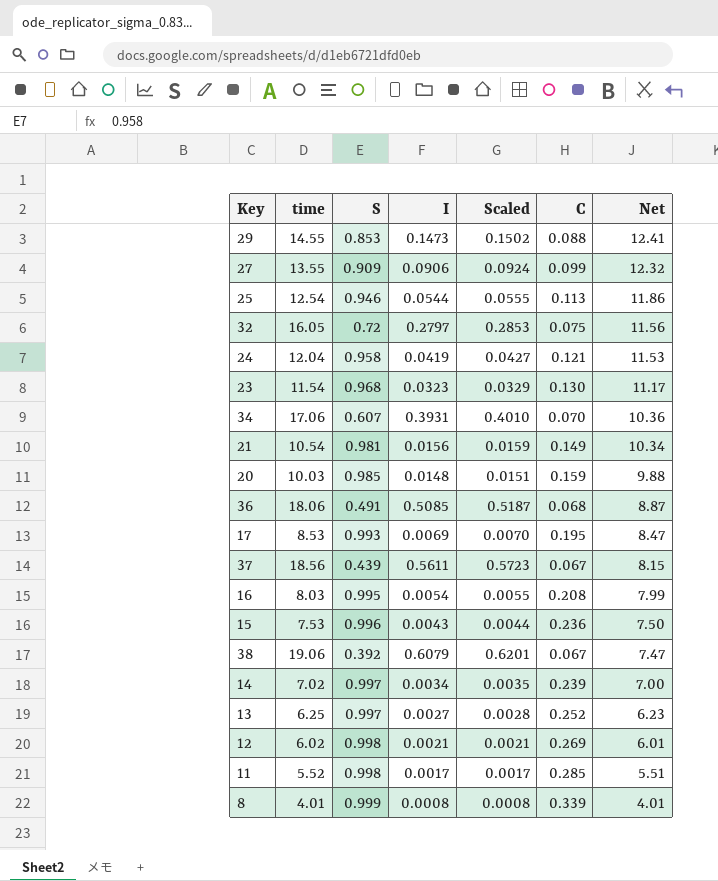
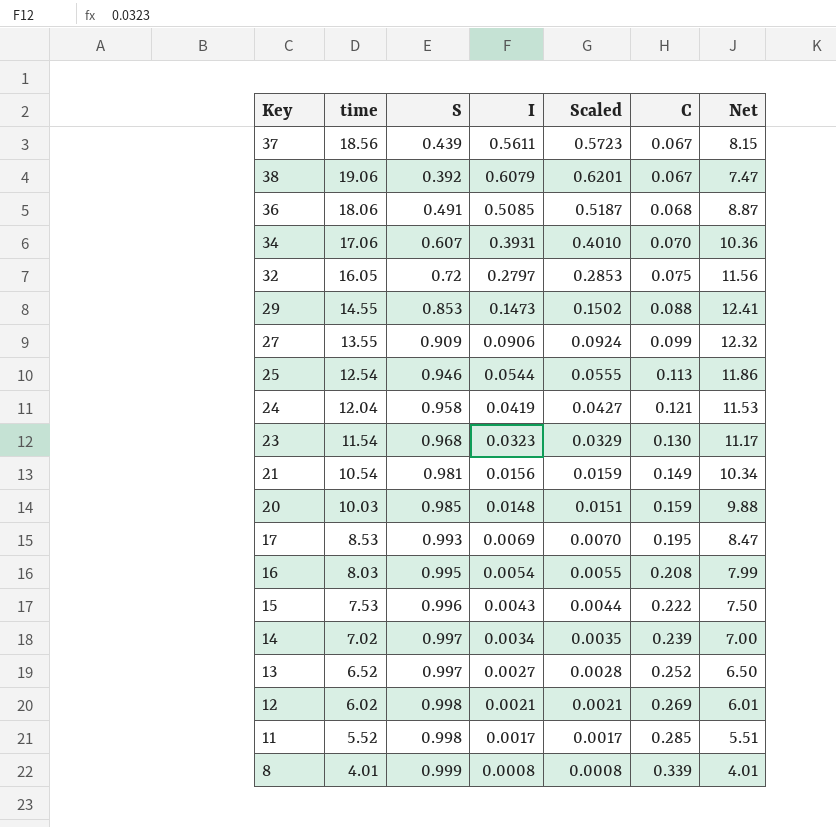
row order: Net descending -> C ascending
15 | C: 0.236 -> 0.222
13 | time: 6.25 -> 6.52
13 | Net: 6.23 -> 6.50

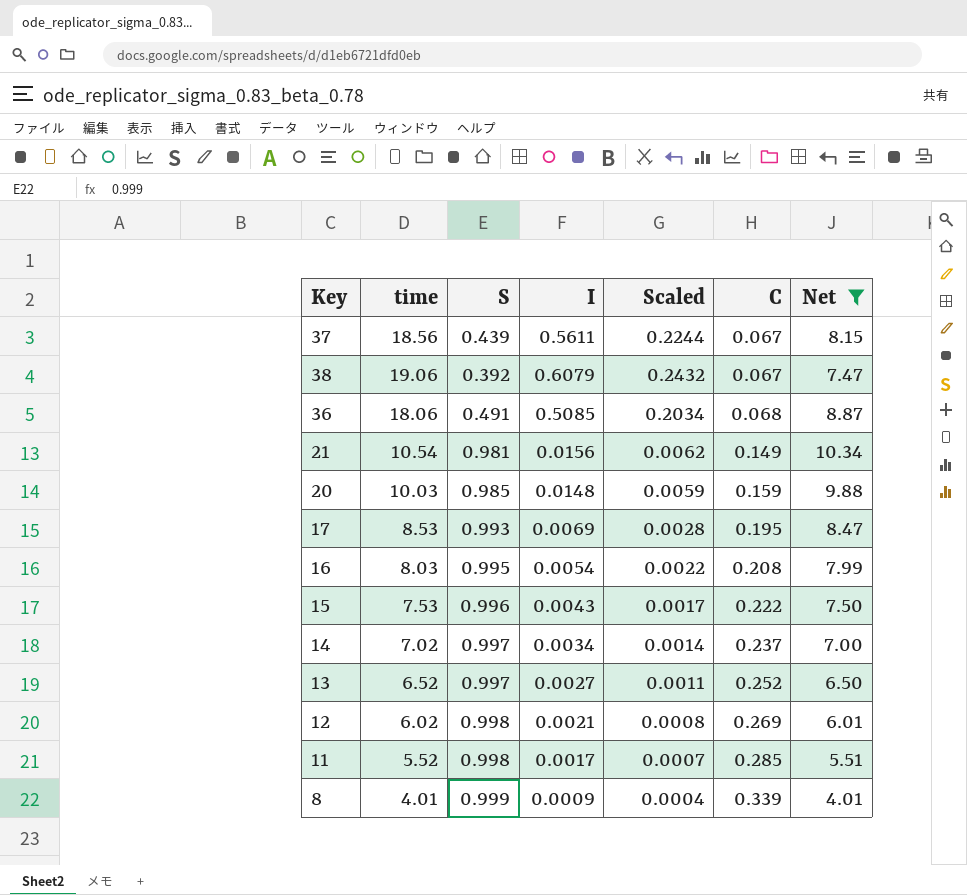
filter: none -> Net <= 10.34
column Scaled | formula: [I] * 1.02 -> [I] * 0.4
14 | C: 0.239 -> 0.237
8 | I: 0.0008 -> 0.0009

